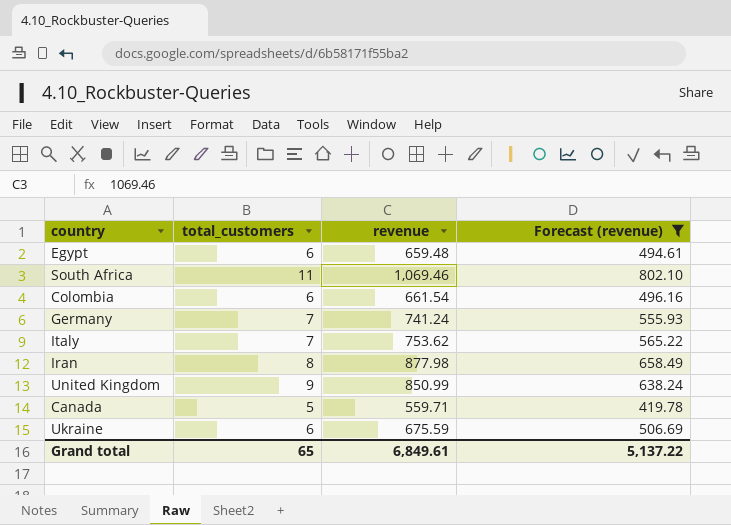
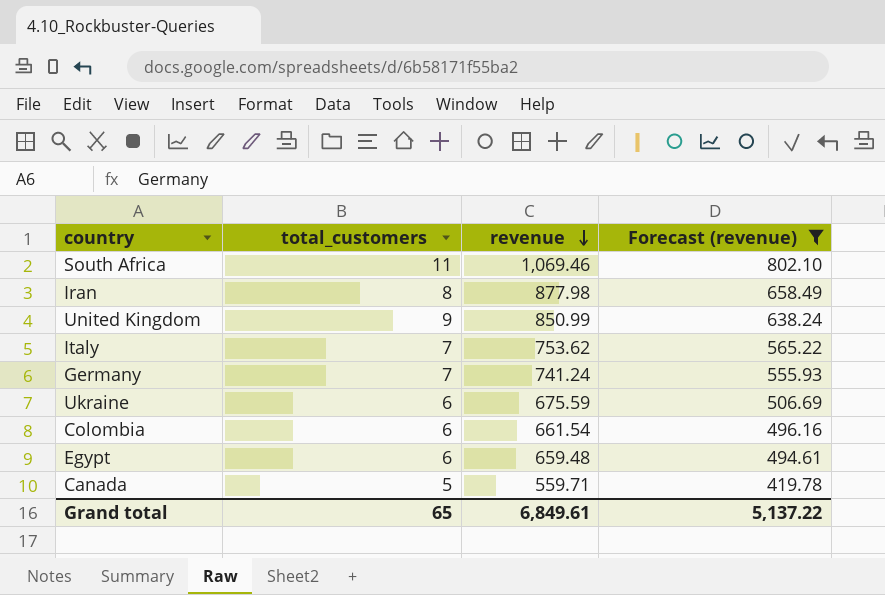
row order: none -> revenue descending

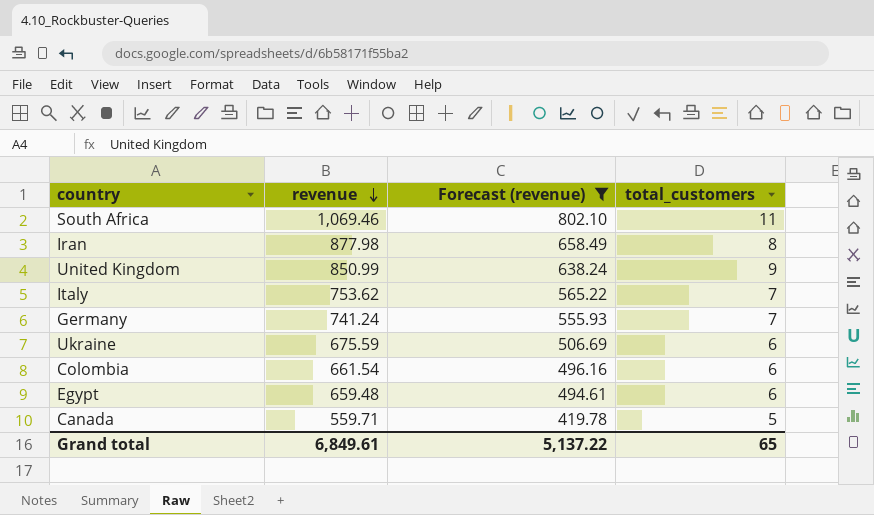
column total_customers | position: 2 -> 4

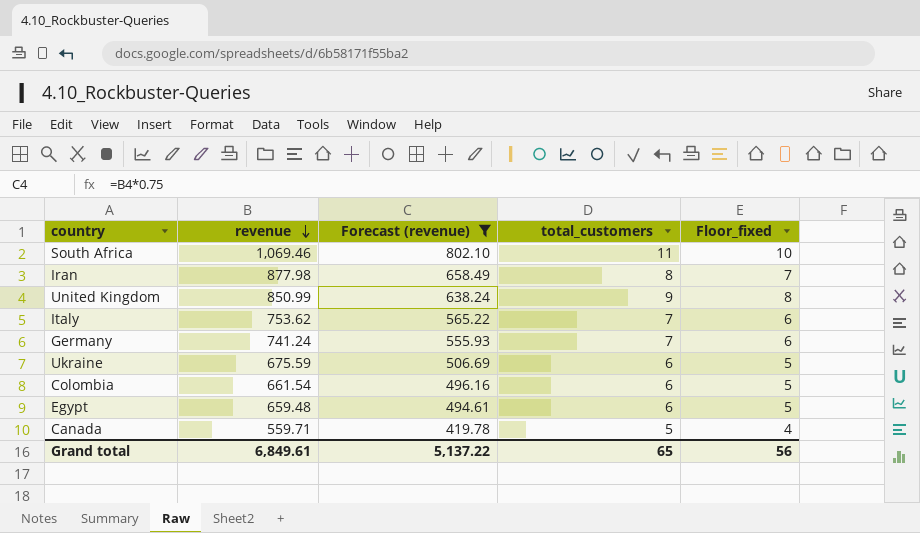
column Floor_fixed | formula: none -> [total_customers] - 1

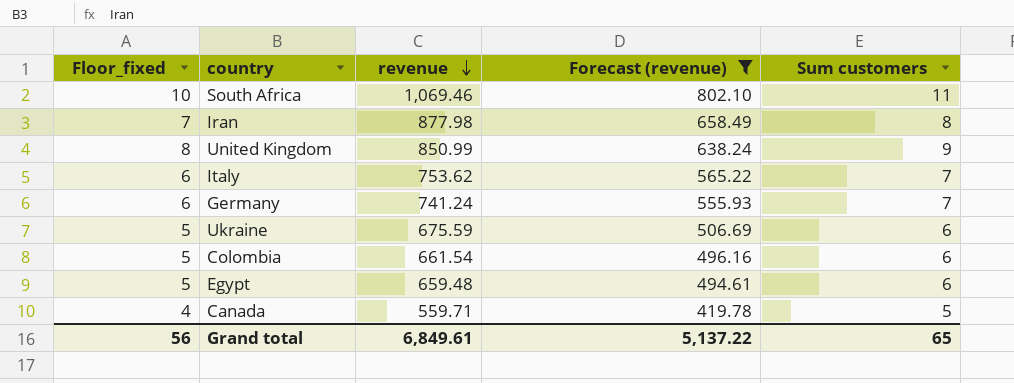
column Floor_fixed | position: 5 -> 1
column name: total_customers -> Sum customers

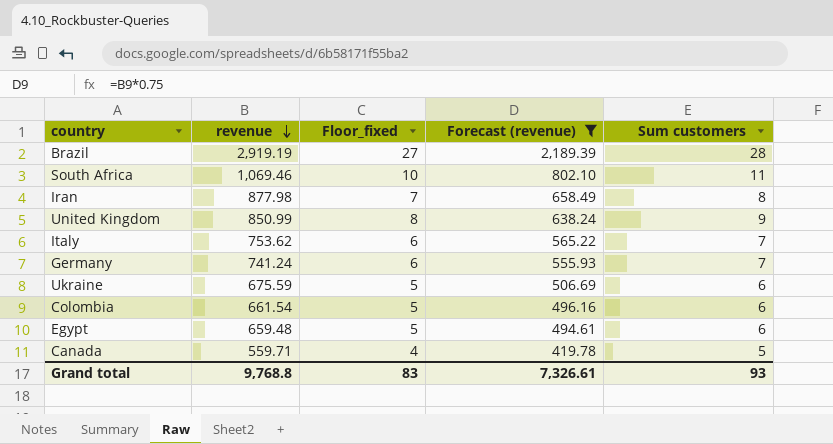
column Floor_fixed | position: 1 -> 3
row Brazil: none -> 2,919.19 | 27 | 2,189.39 | 28
Grand total | revenue: 6,849.61 -> 9,768.8
Grand total | Floor_fixed: 56 -> 83
Grand total | Forecast (revenue): 5,137.22 -> 7,326.61
Grand total | Sum customers: 65 -> 93

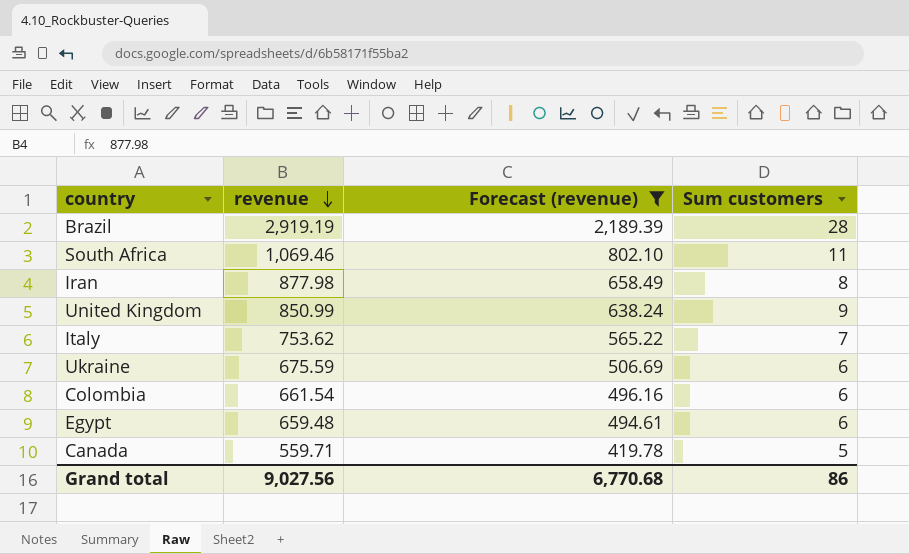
column Floor_fixed | formula: [Sum customers] - 1 -> none
row Germany: 741.24 | 6 | 555.93 | 7 -> none
Grand total | revenue: 9,768.8 -> 9,027.56
Grand total | Forecast (revenue): 7,326.61 -> 6,770.68
Grand total | Sum customers: 93 -> 86

